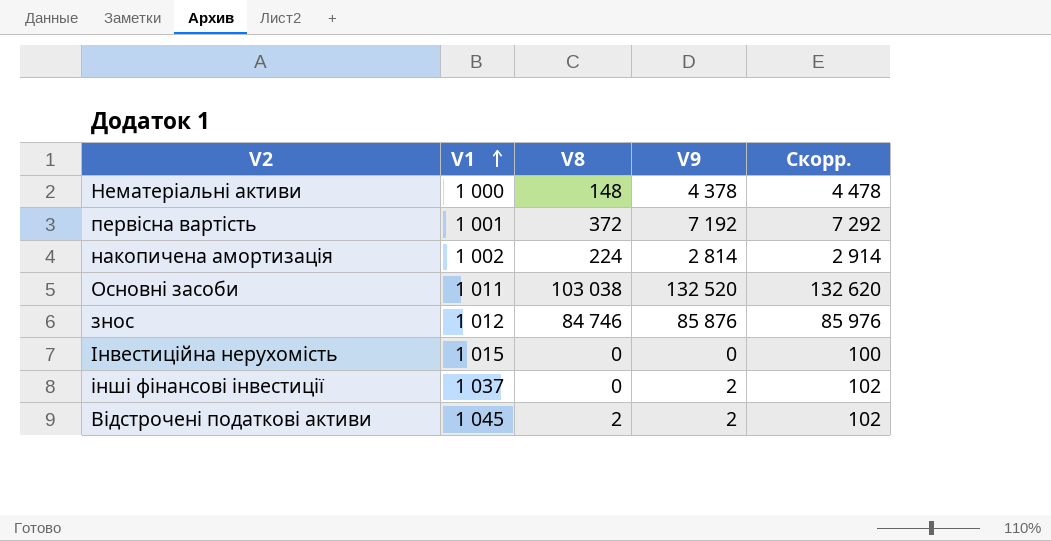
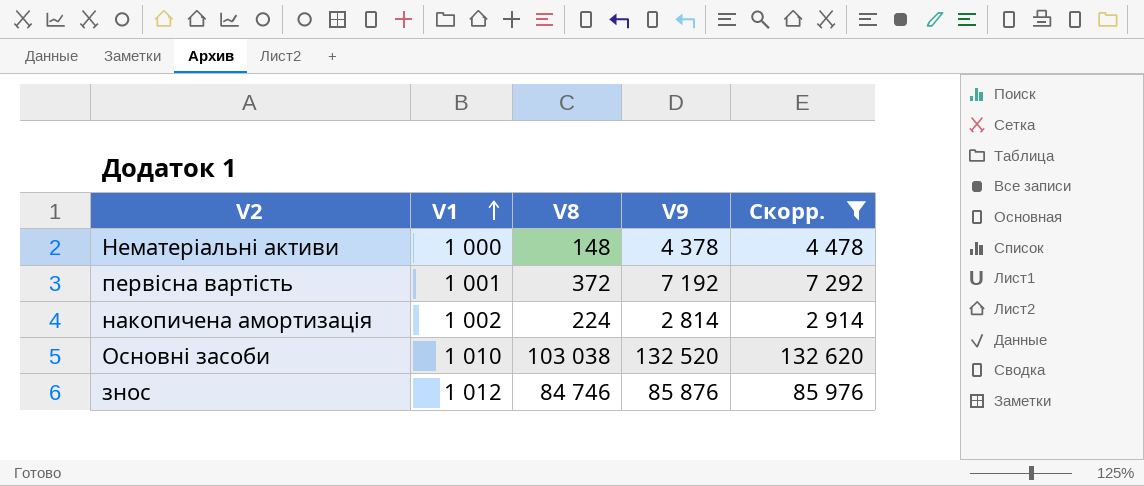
filter: none -> Скорр. >= 2 914
Основні засоби | V1: 1 011 -> 1 010

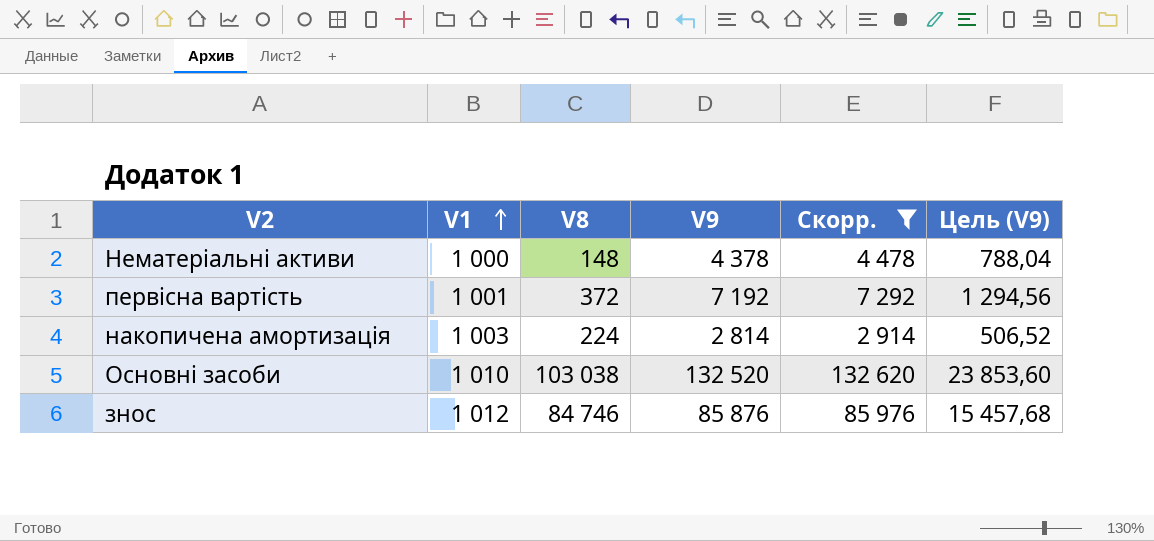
column Цель (V9) | formula: none -> [V9] * 0,18
накопичена амортизація | V1: 1 002 -> 1 003

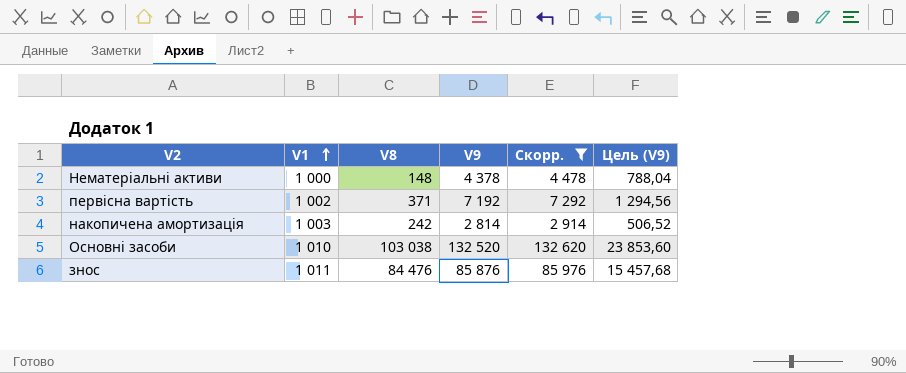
первісна вартість | V1: 1 001 -> 1 002
первісна вартість | V8: 372 -> 371
накопичена амортизація | V8: 224 -> 242
знос | V1: 1 012 -> 1 011
знос | V8: 84 746 -> 84 476

